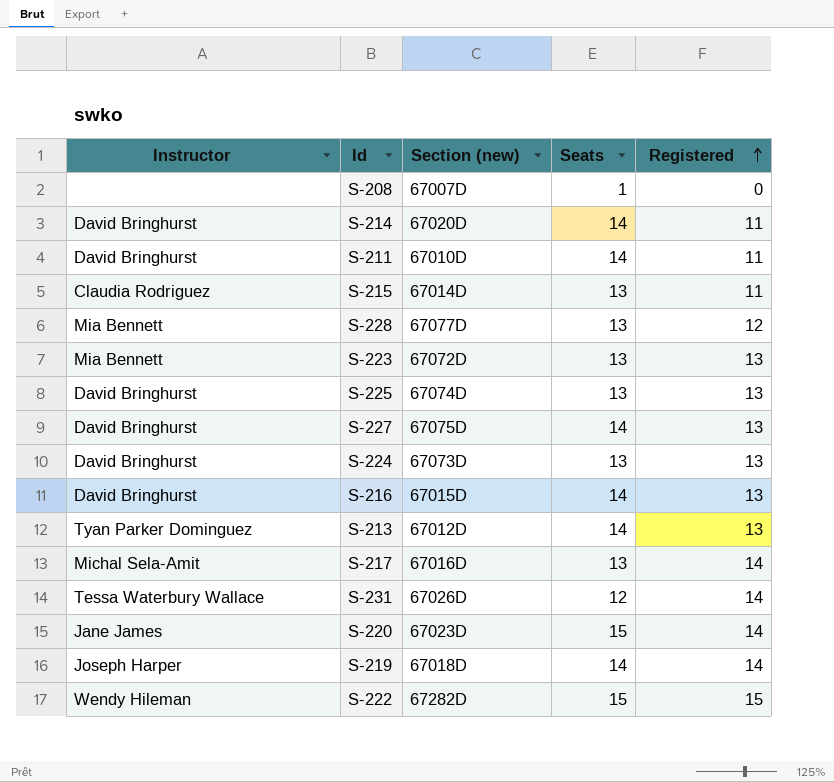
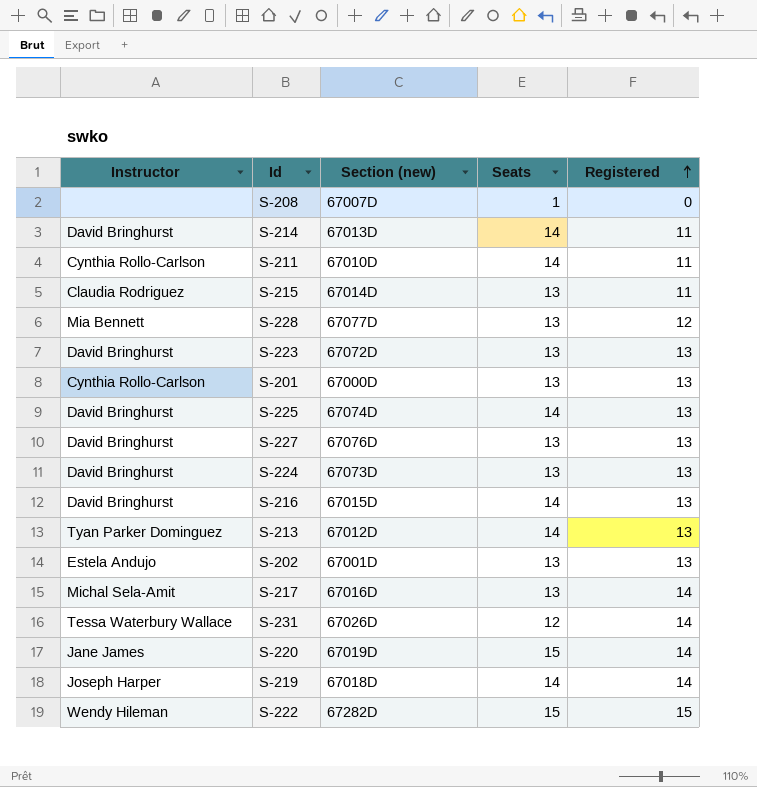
S-214 | Section (new): 67020D -> 67013D
S-211 | Instructor: David Bringhurst -> Cynthia Rollo-Carlson
S-223 | Instructor: Mia Bennett -> David Bringhurst
row S-201: none -> Cynthia Rollo-Carlson | 67000D | 13 | 13
S-225 | Seats: 13 -> 14
S-227 | Section (new): 67075D -> 67076D
S-227 | Seats: 14 -> 13
row S-202: none -> Estela Andujo | 67001D | 13 | 13
S-220 | Section (new): 67023D -> 67019D

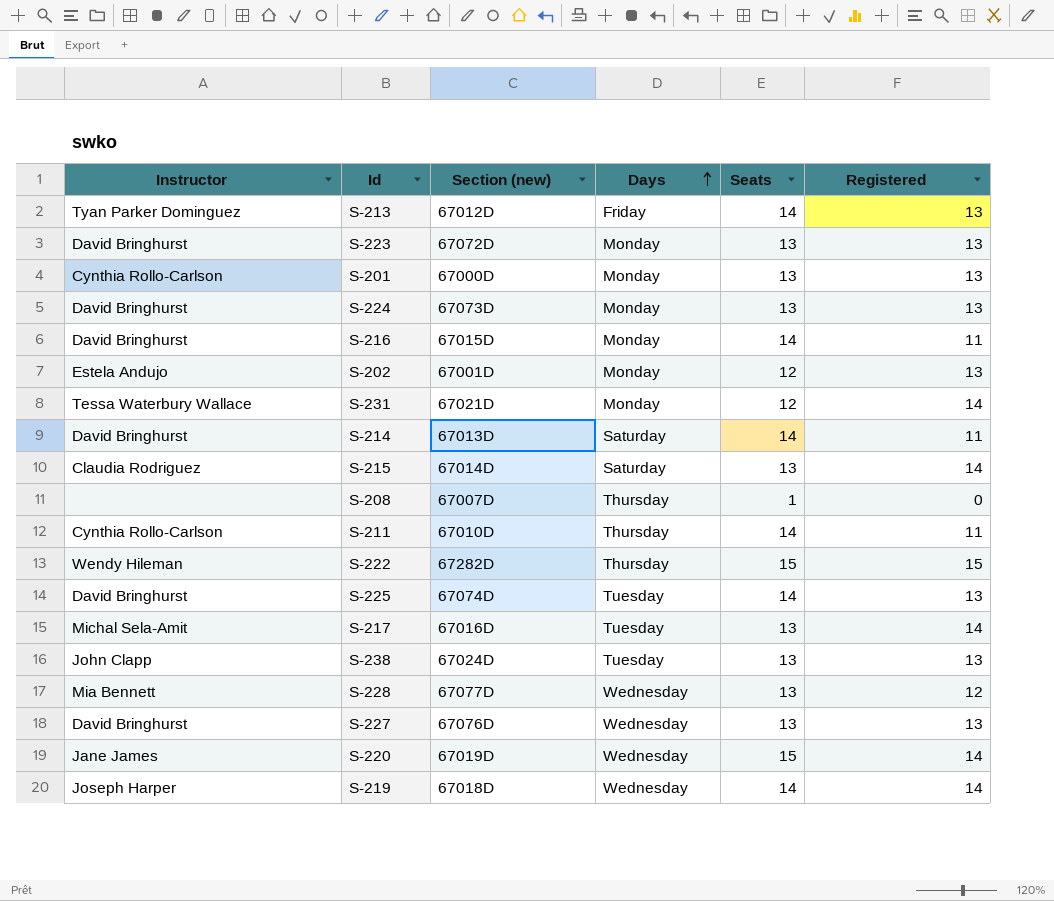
row order: Registered ascending -> Days ascending
column Days | position: none -> 4
S-216 | Registered: 13 -> 11
S-202 | Seats: 13 -> 12
S-231 | Section (new): 67026D -> 67021D
S-215 | Registered: 11 -> 14
row S-238: none -> John Clapp | 67024D | Tuesday | 13 | 13

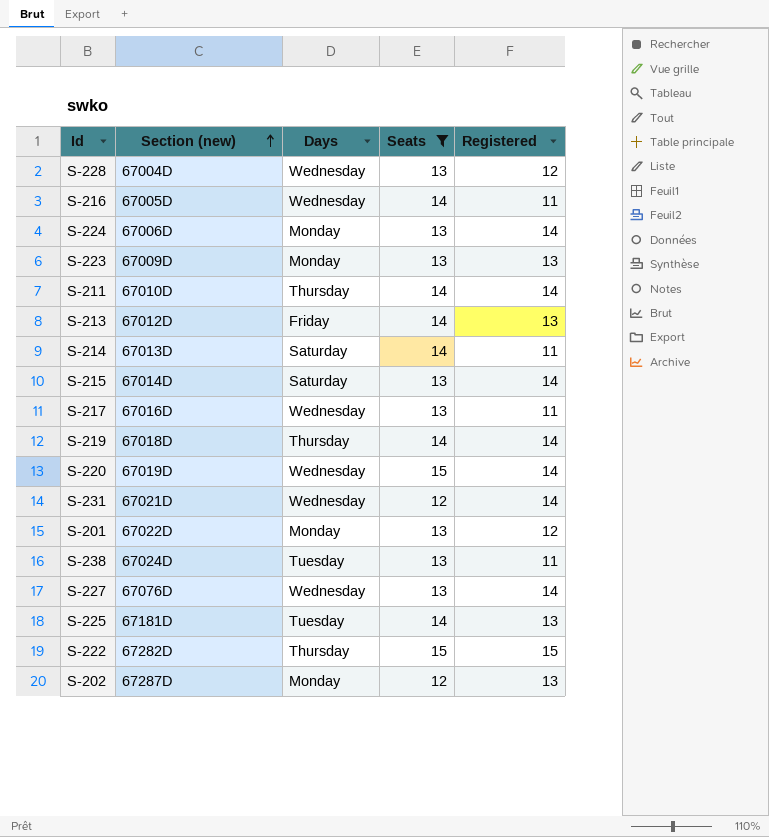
filter: none -> Seats != 1
row order: Days ascending -> Section (new) ascending
column Instructor | position: 1 -> none
S-228 | Section (new): 67077D -> 67004D
S-216 | Section (new): 67015D -> 67005D
S-216 | Days: Monday -> Wednesday
S-224 | Section (new): 67073D -> 67006D
S-224 | Registered: 13 -> 14
S-223 | Section (new): 67072D -> 67009D
S-211 | Registered: 11 -> 14
S-217 | Days: Tuesday -> Wednesday
S-217 | Registered: 14 -> 11
S-219 | Days: Wednesday -> Thursday
S-231 | Days: Monday -> Wednesday
S-201 | Section (new): 67000D -> 67022D
S-201 | Registered: 13 -> 12
S-238 | Registered: 13 -> 11
S-227 | Registered: 13 -> 14
S-225 | Section (new): 67074D -> 67181D
S-202 | Section (new): 67001D -> 67287D

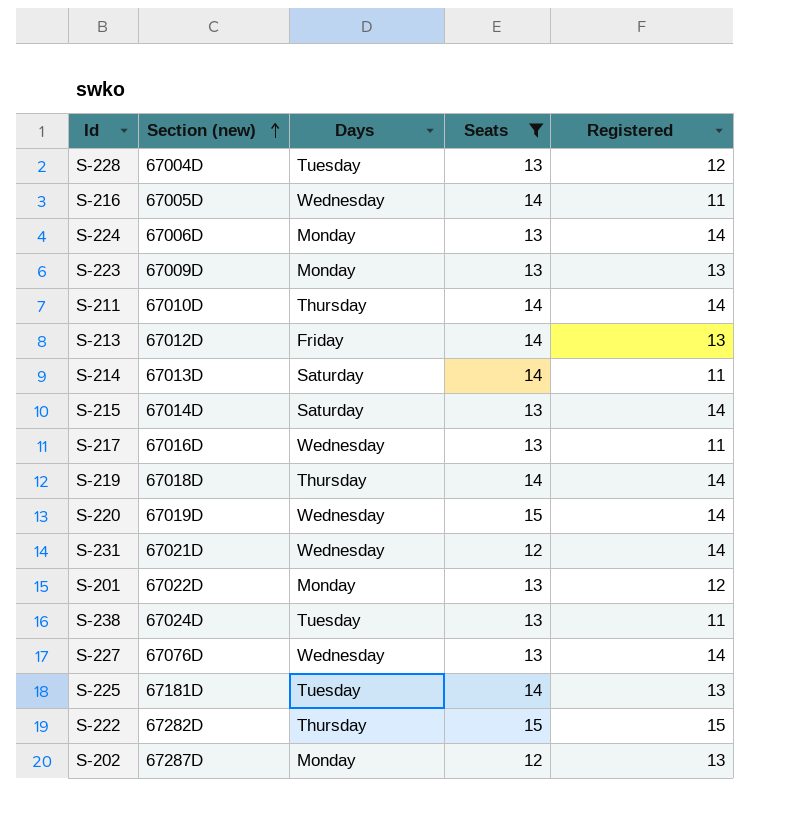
S-228 | Days: Wednesday -> Tuesday

